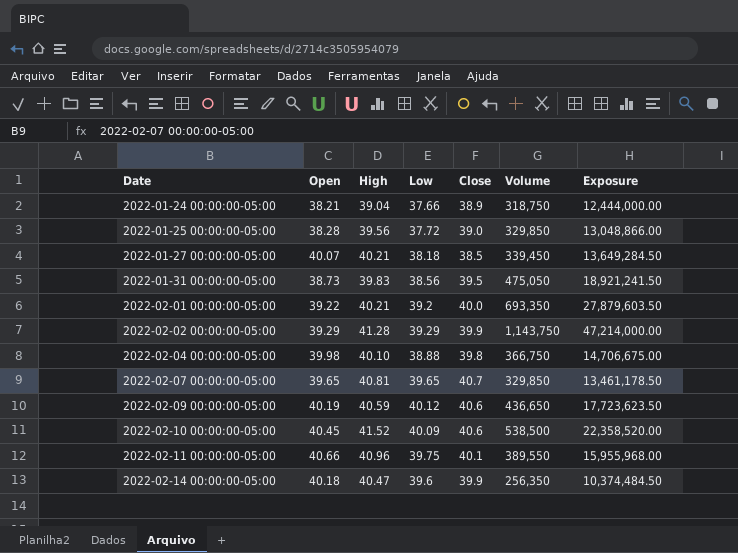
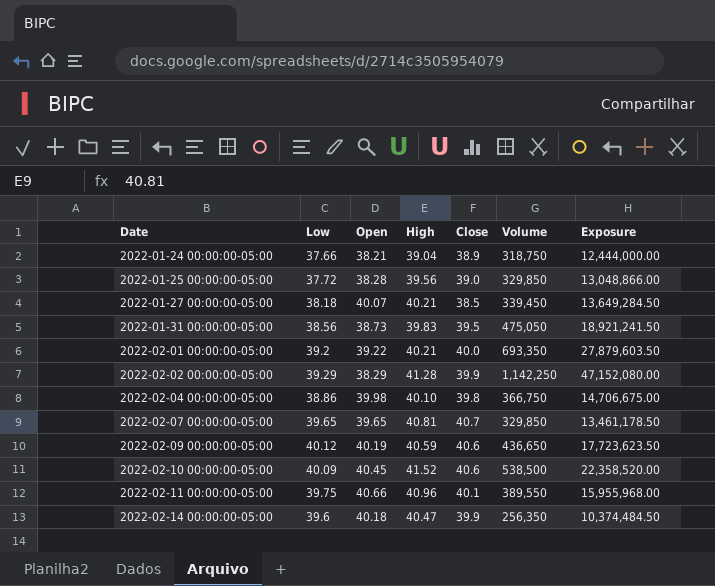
column Low | position: 4 -> 2
2022-02-02 00:00:00-05:00 | Open: 39.29 -> 38.29
2022-02-02 00:00:00-05:00 | Volume: 1,143,750 -> 1,142,250
2022-02-02 00:00:00-05:00 | Exposure: 47,214,000.00 -> 47,152,080.00
2022-02-04 00:00:00-05:00 | Low: 38.88 -> 38.86

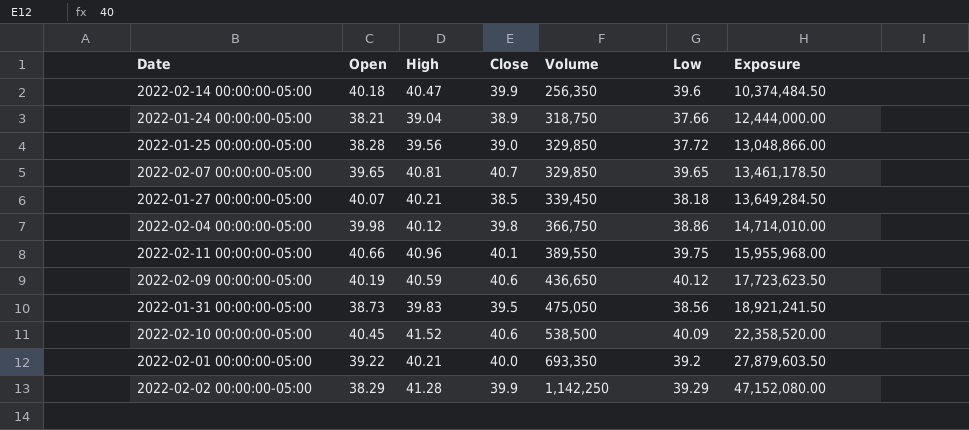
row order: Date ascending -> Volume ascending
column Low | position: 2 -> 6
2022-02-04 00:00:00-05:00 | High: 40.10 -> 40.12
2022-02-04 00:00:00-05:00 | Exposure: 14,706,675.00 -> 14,714,010.00

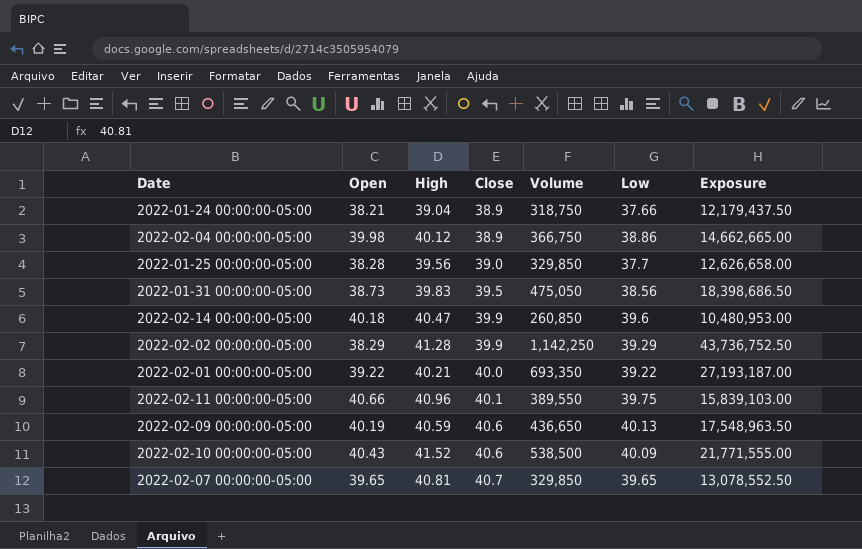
row order: Volume ascending -> Close ascending
column Exposure | formula: [High] * [Volume] -> [Open] * [Volume]
row 2022-01-27 00:00:00-05:00: 40.07 | 40.21 | 38.5 | 339,450 | 38.18 | 13,649,284.50 -> none
2022-02-04 00:00:00-05:00 | Close: 39.8 -> 38.9
2022-01-25 00:00:00-05:00 | Low: 37.72 -> 37.7
2022-02-14 00:00:00-05:00 | Volume: 256,350 -> 260,850
2022-02-01 00:00:00-05:00 | Low: 39.2 -> 39.22
2022-02-09 00:00:00-05:00 | Low: 40.12 -> 40.13
2022-02-10 00:00:00-05:00 | Open: 40.45 -> 40.43

